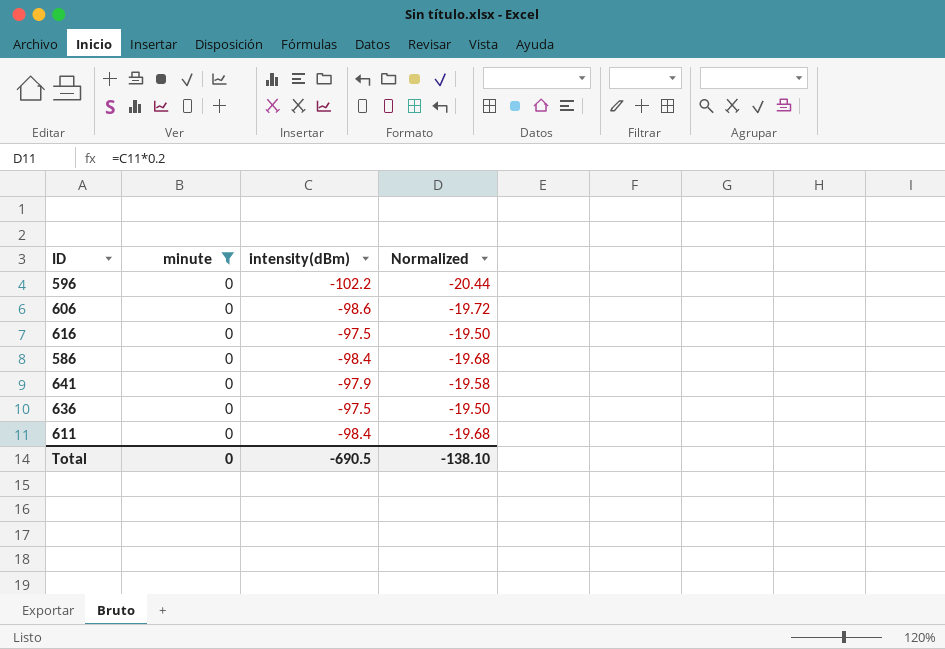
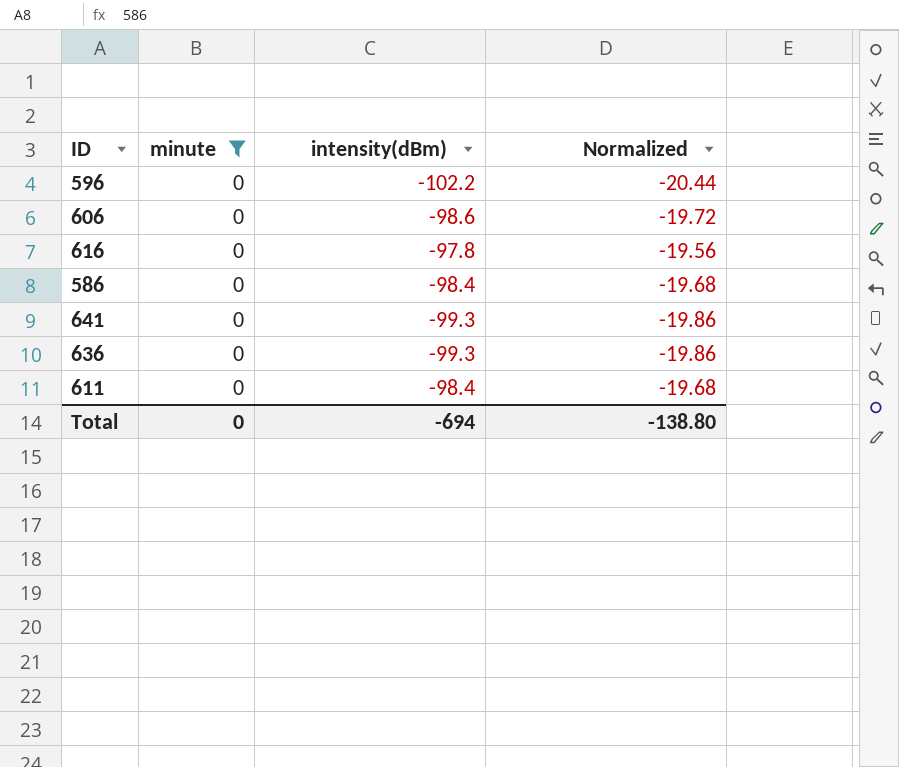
616 | intensity(dBm): -97.5 -> -97.8
616 | Normalized: -19.50 -> -19.56
641 | intensity(dBm): -97.9 -> -99.3
641 | Normalized: -19.58 -> -19.86
636 | intensity(dBm): -97.5 -> -99.3
636 | Normalized: -19.50 -> -19.86
Total | intensity(dBm): -690.5 -> -694
Total | Normalized: -138.10 -> -138.80

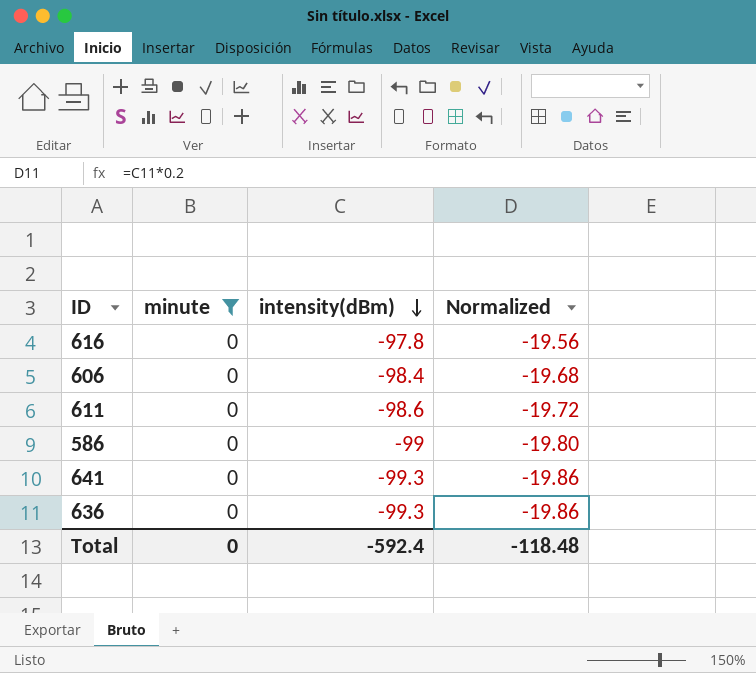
row order: none -> intensity(dBm) descending
row 596: 0 | -102.2 | -20.44 -> none
606 | intensity(dBm): -98.6 -> -98.4
606 | Normalized: -19.72 -> -19.68
611 | intensity(dBm): -98.4 -> -98.6
611 | Normalized: -19.68 -> -19.72
586 | intensity(dBm): -98.4 -> -99
586 | Normalized: -19.68 -> -19.80
Total | intensity(dBm): -694 -> -592.4
Total | Normalized: -138.80 -> -118.48

